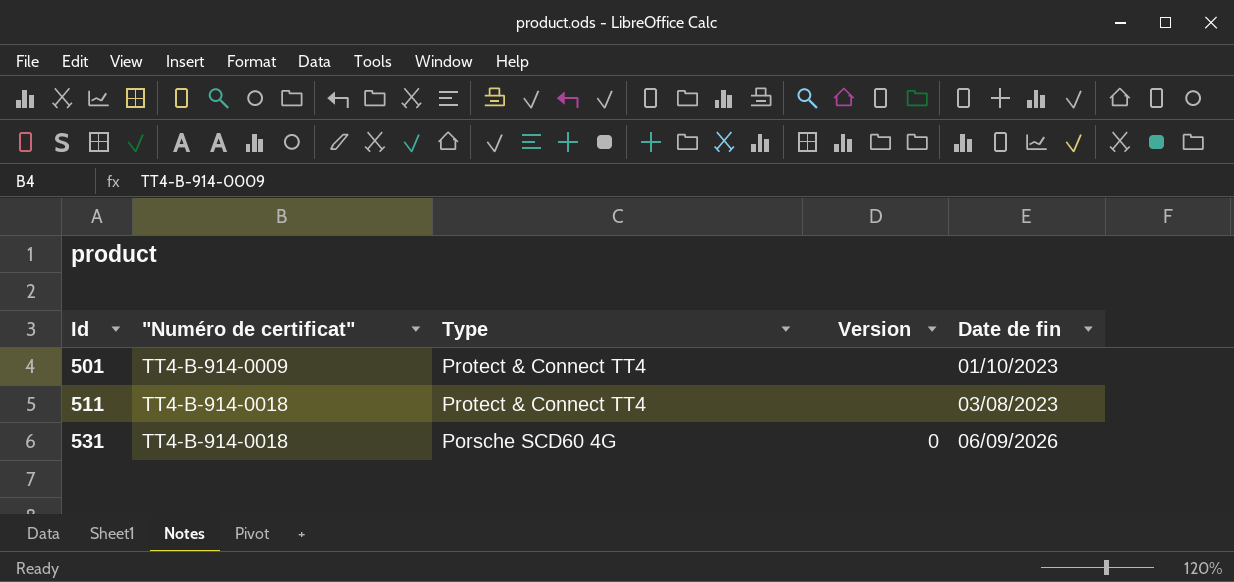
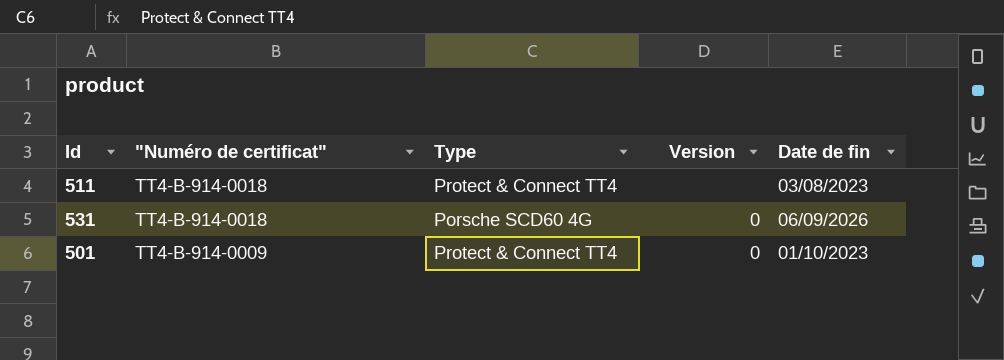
row order: Id ascending -> "Numéro de certificat" descending
501 | Version: none -> 0

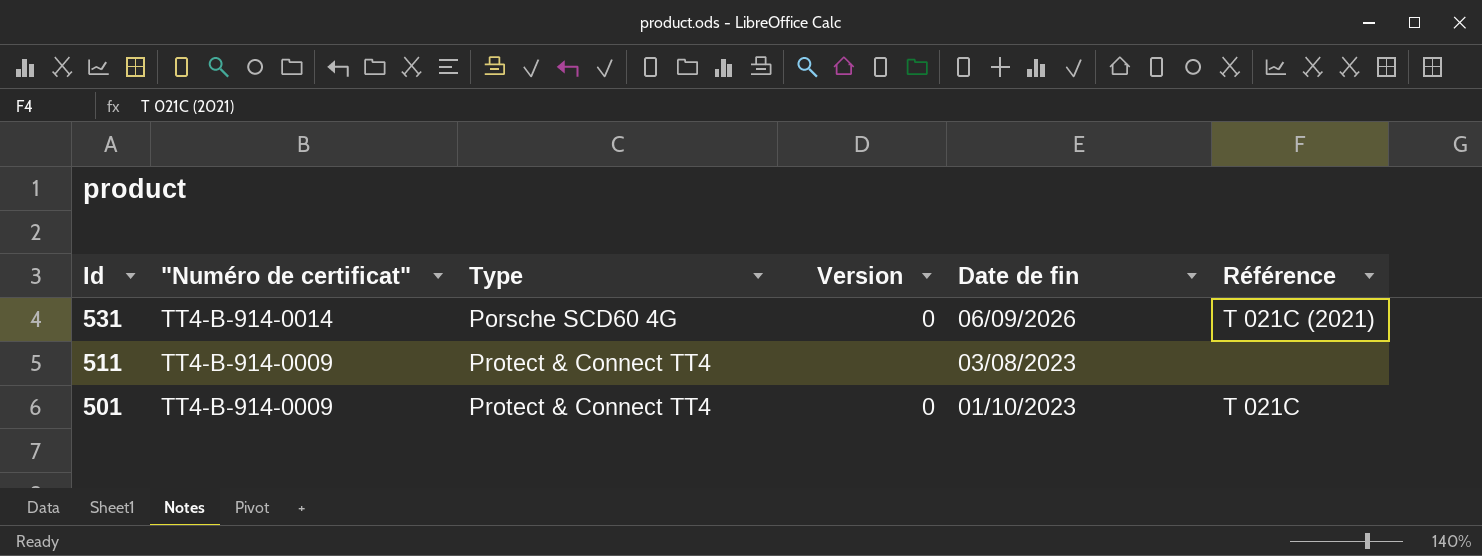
row order: "Numéro de certificat" descending -> Id descending
column Référence | position: none -> 6
531 | "Numéro de certificat": TT4-B-914-0018 -> TT4-B-914-0014
511 | "Numéro de certificat": TT4-B-914-0018 -> TT4-B-914-0009

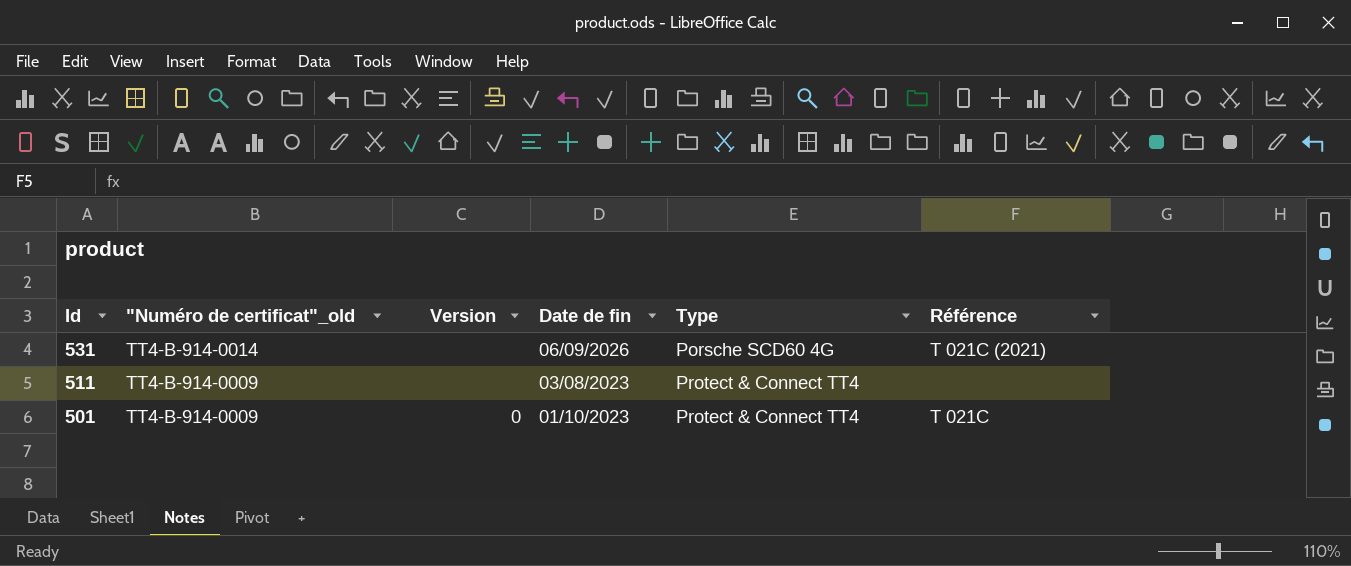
column name: "Numéro de certificat" -> "Numéro de certificat"_old
column Type | position: 3 -> 5
531 | Version: 0 -> none

